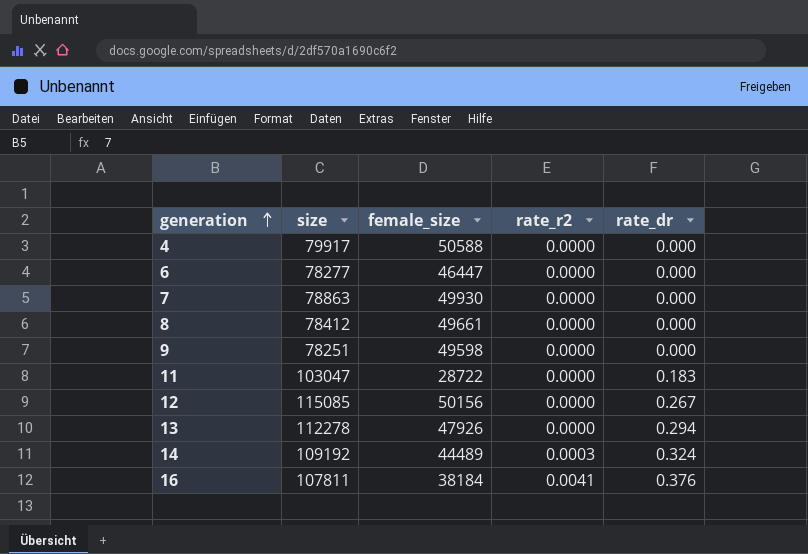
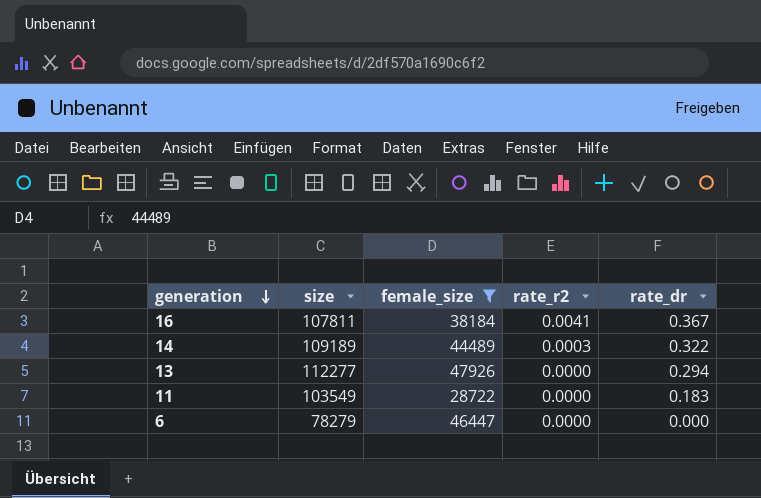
filter: none -> female_size <= 47926
row order: generation ascending -> generation descending
16 | rate_dr: 0.376 -> 0.367
14 | size: 109192 -> 109189
14 | rate_dr: 0.324 -> 0.322
13 | size: 112278 -> 112277
11 | size: 103047 -> 103549
6 | size: 78277 -> 78279

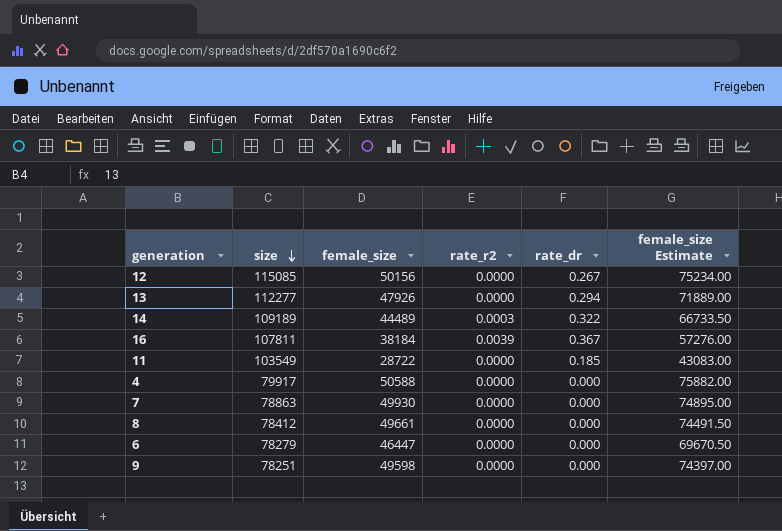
filter: female_size <= 47926 -> none
row order: generation descending -> size descending
column female_size Estimate | formula: none -> [female_size] * 1.5
16 | rate_r2: 0.0041 -> 0.0039
11 | rate_dr: 0.183 -> 0.185

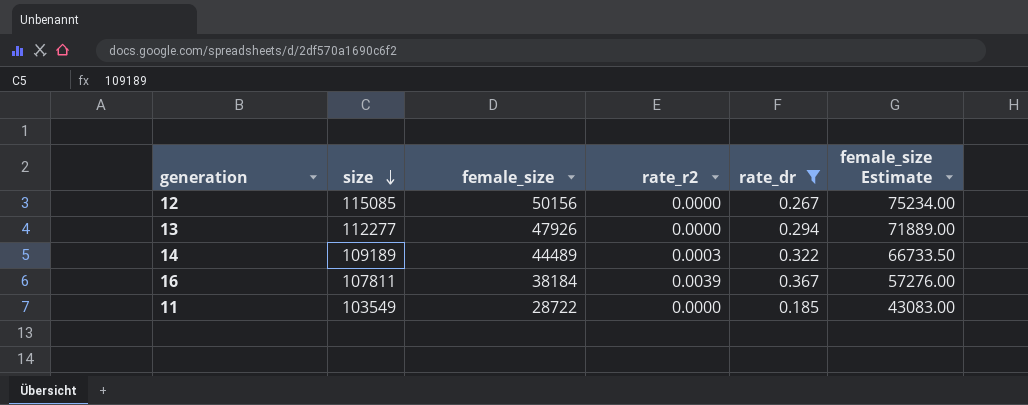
filter: none -> rate_dr != 0.000

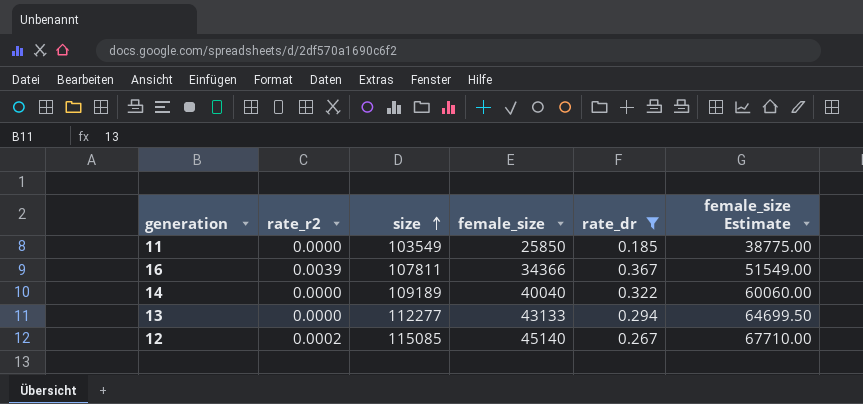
row order: size descending -> size ascending
column rate_r2 | position: 4 -> 2
11 | female_size: 28722 -> 25850
11 | female_size Estimate: 43083.00 -> 38775.00
16 | female_size: 38184 -> 34366
16 | female_size Estimate: 57276.00 -> 51549.00
14 | rate_r2: 0.0003 -> 0.0000
14 | female_size: 44489 -> 40040
14 | female_size Estimate: 66733.50 -> 60060.00
13 | female_size: 47926 -> 43133
13 | female_size Estimate: 71889.00 -> 64699.50
12 | rate_r2: 0.0000 -> 0.0002
12 | female_size: 50156 -> 45140
12 | female_size Estimate: 75234.00 -> 67710.00

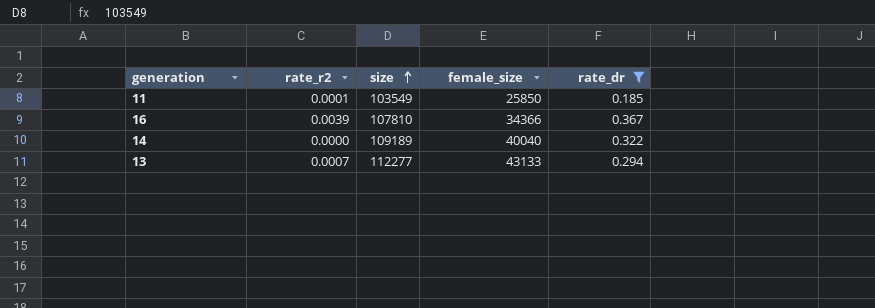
column female_size Estimate | formula: [female_size] * 1.5 -> none
row 12: 0.0002 | 115085 | 45140 | 0.267 | 67710.00 -> none
11 | rate_r2: 0.0000 -> 0.0001
16 | size: 107811 -> 107810
13 | rate_r2: 0.0000 -> 0.0007

